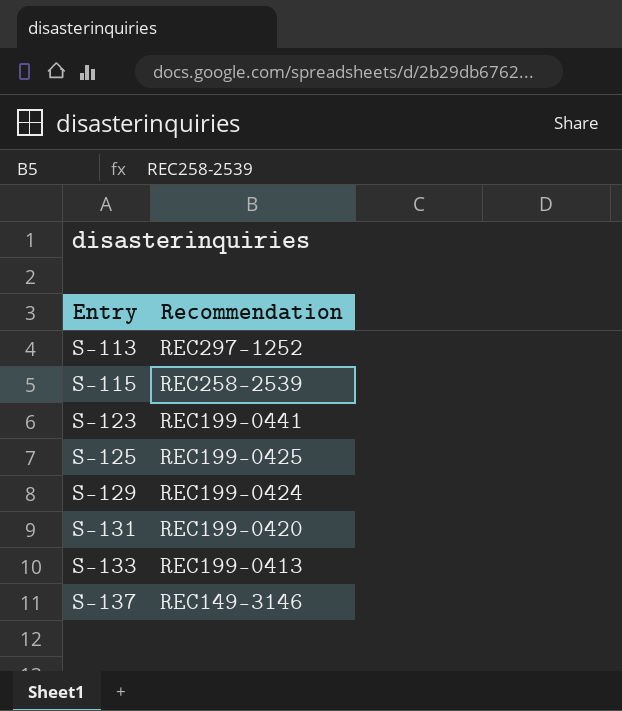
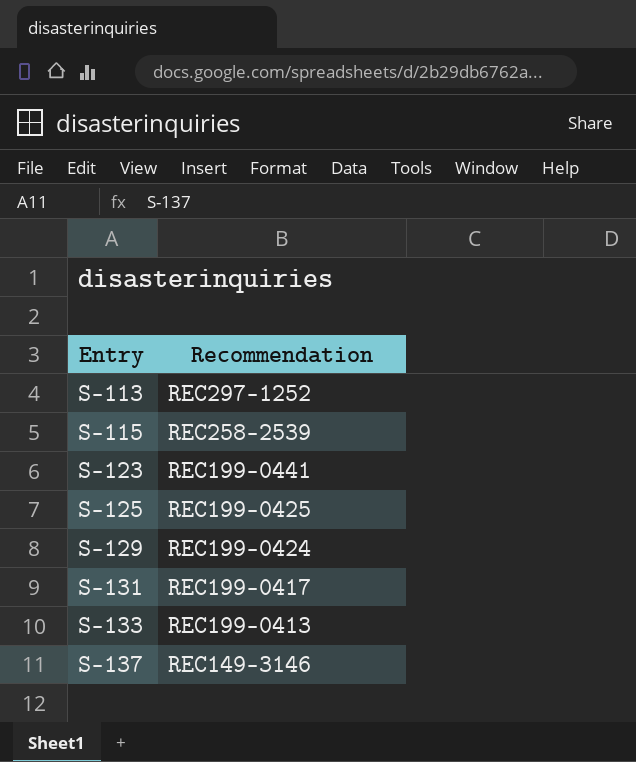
S-131 | Recommendation: REC199-0420 -> REC199-0417

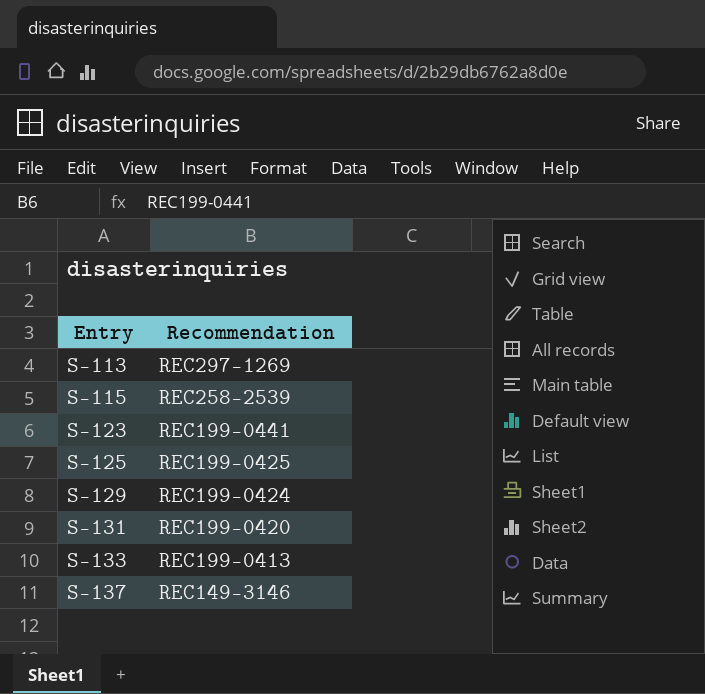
S-113 | Recommendation: REC297-1252 -> REC297-1269
S-131 | Recommendation: REC199-0417 -> REC199-0420

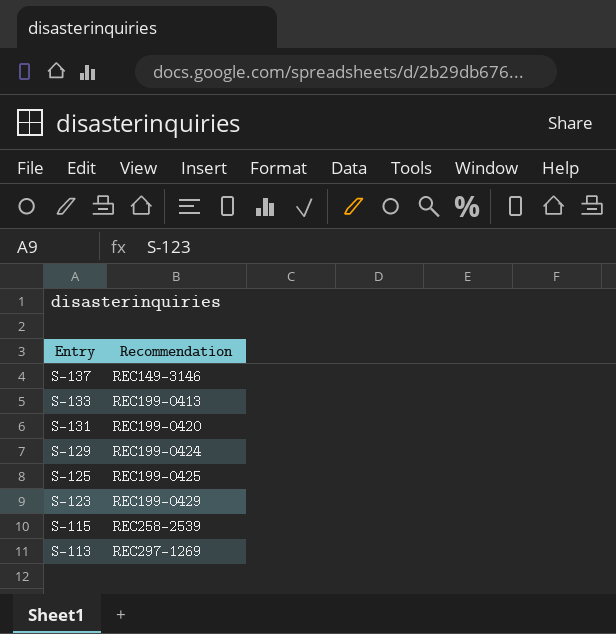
row order: Entry ascending -> Entry descending
S-123 | Recommendation: REC199-0441 -> REC199-0429

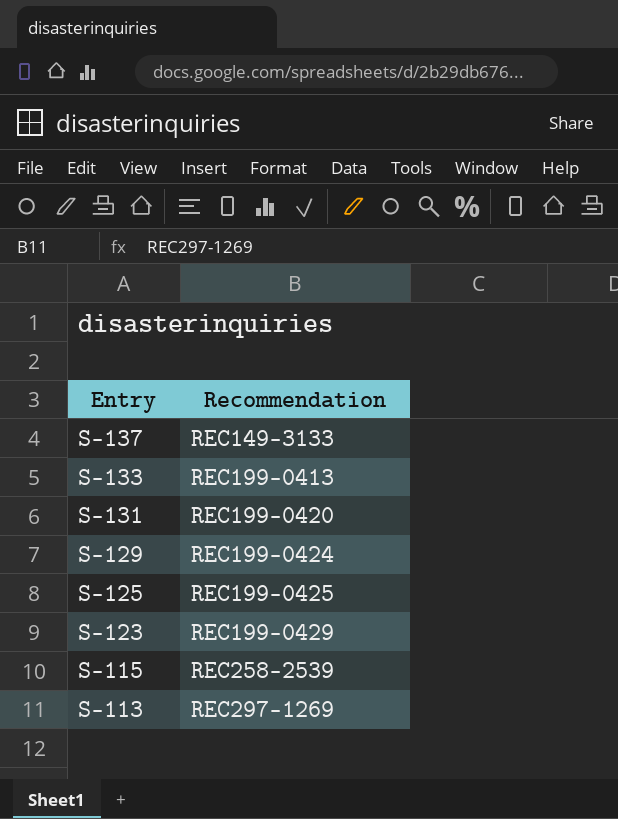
S-137 | Recommendation: REC149-3146 -> REC149-3133

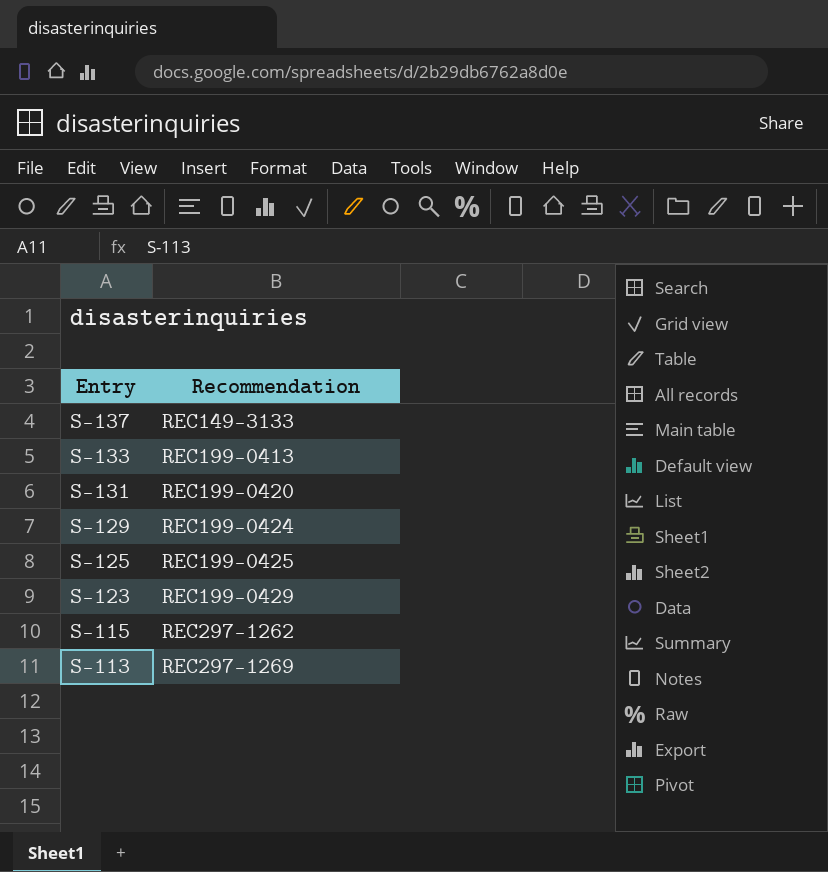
S-115 | Recommendation: REC258-2539 -> REC297-1262

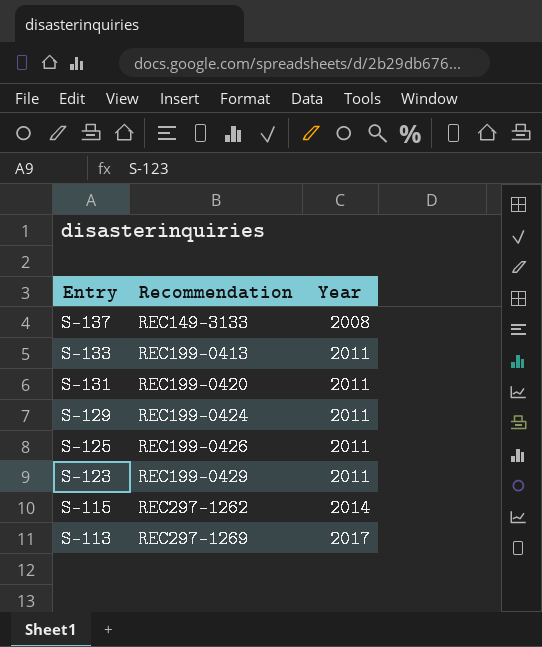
column Year | position: none -> 3
S-125 | Recommendation: REC199-0425 -> REC199-0426

